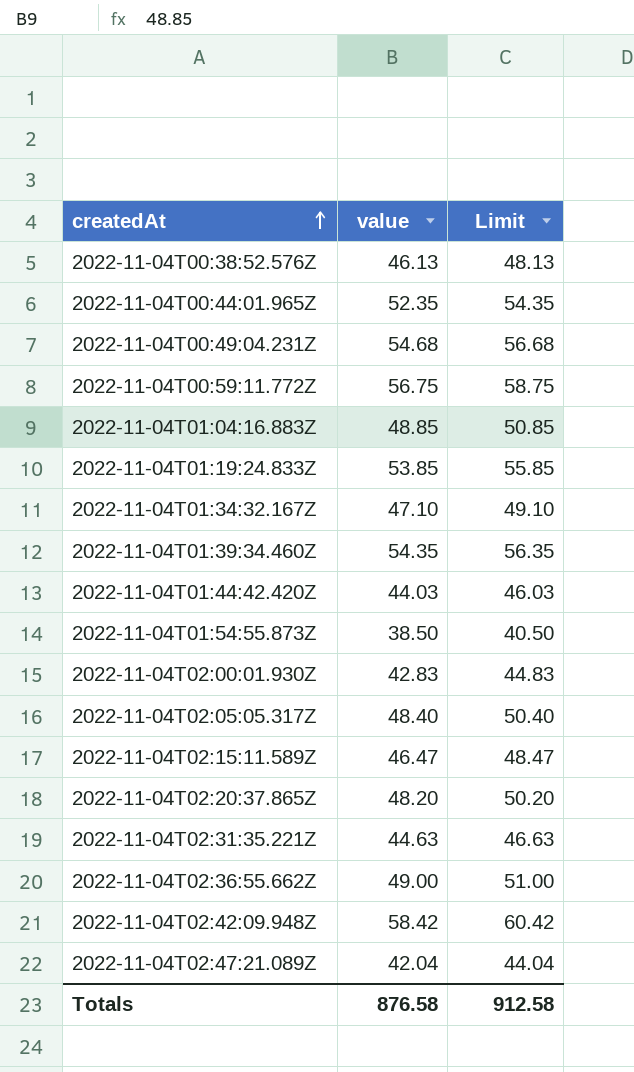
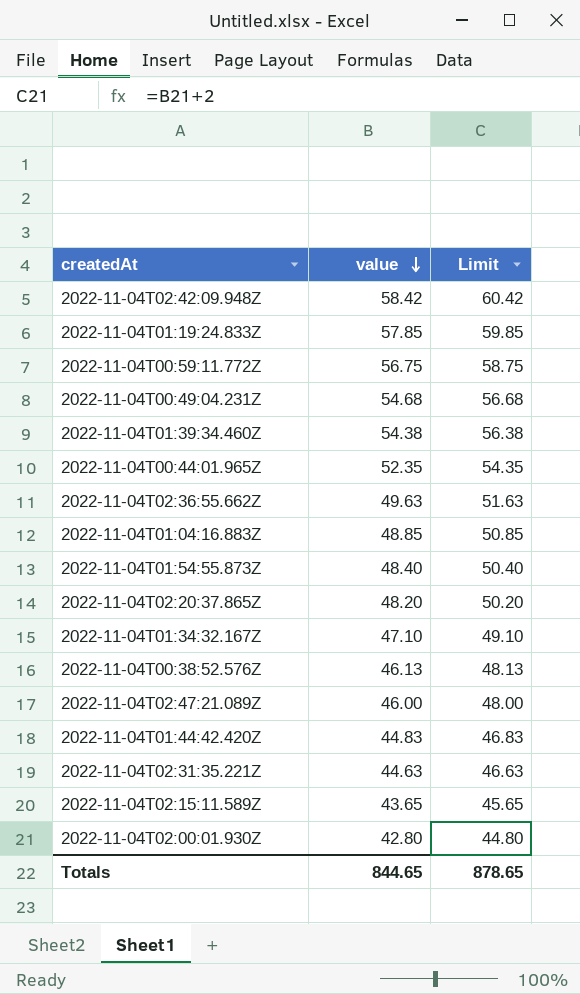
row order: createdAt ascending -> value descending
row 2022-11-04T02:05:05.317Z: 48.40 | 50.40 -> none
2022-11-04T01:19:24.833Z | value: 53.85 -> 57.85
2022-11-04T01:19:24.833Z | Limit: 55.85 -> 59.85
2022-11-04T01:39:34.460Z | value: 54.35 -> 54.38
2022-11-04T01:39:34.460Z | Limit: 56.35 -> 56.38
2022-11-04T02:36:55.662Z | value: 49.00 -> 49.63
2022-11-04T02:36:55.662Z | Limit: 51.00 -> 51.63
2022-11-04T01:54:55.873Z | value: 38.50 -> 48.40
2022-11-04T01:54:55.873Z | Limit: 40.50 -> 50.40
2022-11-04T02:47:21.089Z | value: 42.04 -> 46.00
2022-11-04T02:47:21.089Z | Limit: 44.04 -> 48.00
2022-11-04T01:44:42.420Z | value: 44.03 -> 44.83
2022-11-04T01:44:42.420Z | Limit: 46.03 -> 46.83
2022-11-04T02:15:11.589Z | value: 46.47 -> 43.65
2022-11-04T02:15:11.589Z | Limit: 48.47 -> 45.65
2022-11-04T02:00:01.930Z | value: 42.83 -> 42.80
2022-11-04T02:00:01.930Z | Limit: 44.83 -> 44.80
Totals | value: 876.58 -> 844.65
Totals | Limit: 912.58 -> 878.65

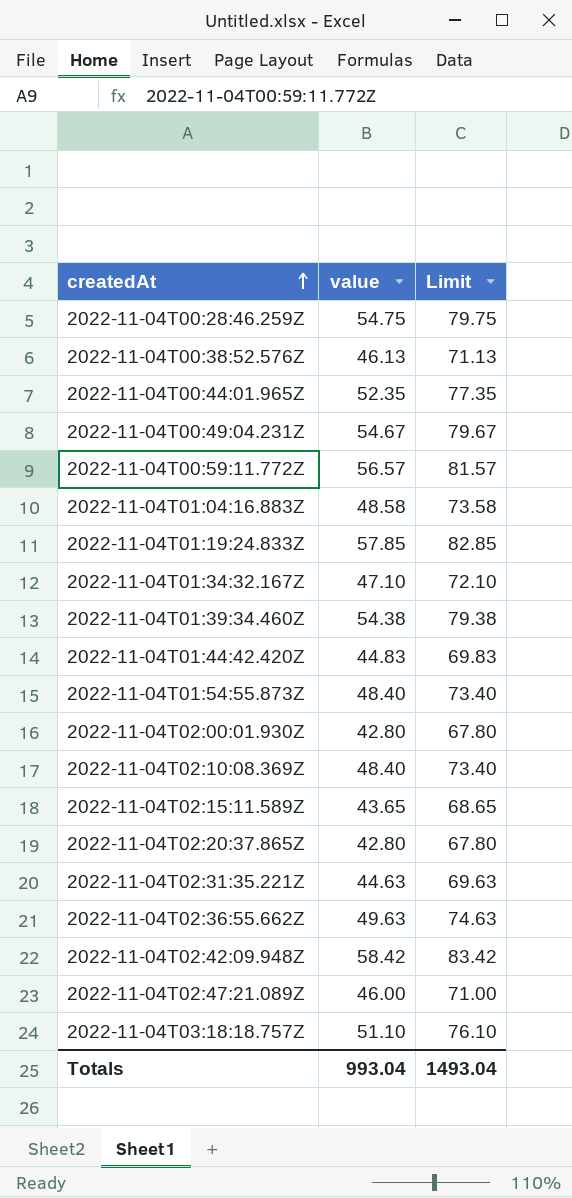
row order: value descending -> createdAt ascending
column Limit | formula: [value] + 2 -> [value] + 25
row 2022-11-04T00:28:46.259Z: none -> 54.75 | 79.75
2022-11-04T00:49:04.231Z | value: 54.68 -> 54.67
2022-11-04T00:59:11.772Z | value: 56.75 -> 56.57
2022-11-04T01:04:16.883Z | value: 48.85 -> 48.58
row 2022-11-04T02:10:08.369Z: none -> 48.40 | 73.40
2022-11-04T02:20:37.865Z | value: 48.20 -> 42.80
row 2022-11-04T03:18:18.757Z: none -> 51.10 | 76.10
Totals | value: 844.65 -> 993.04
Totals | Limit: 878.65 -> 1493.04

